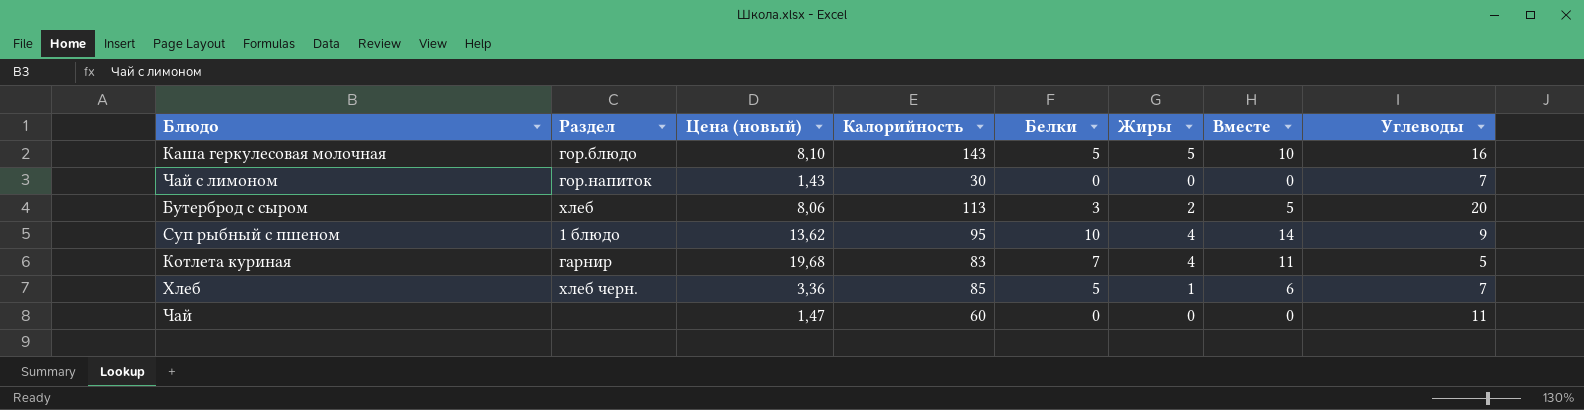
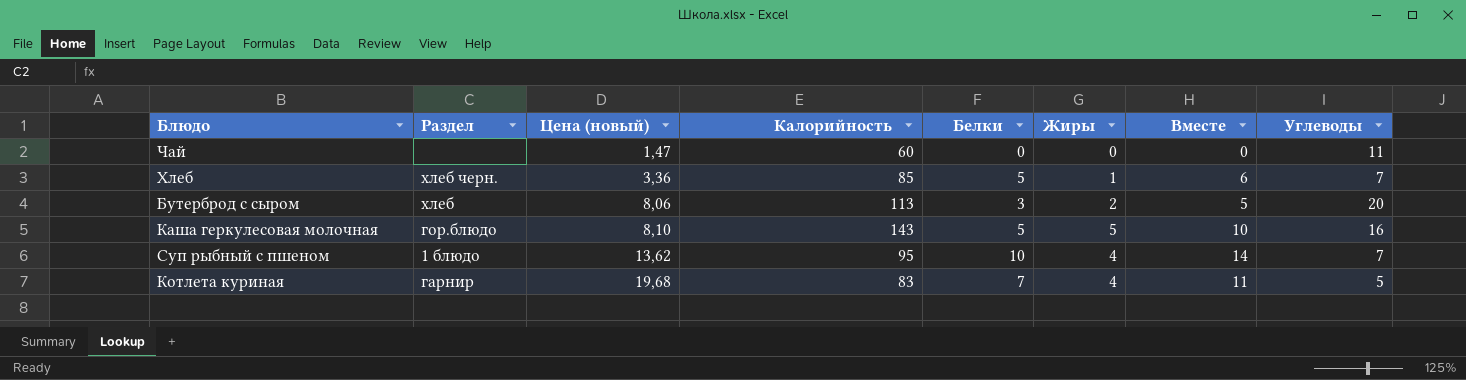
row order: none -> Цена (новый) ascending
row Чай с лимоном: гор.напиток | 1,43 | 30 | 0 | 0 | 0 | 7 -> none
Суп рыбный с пшеном | Углеводы: 9 -> 7

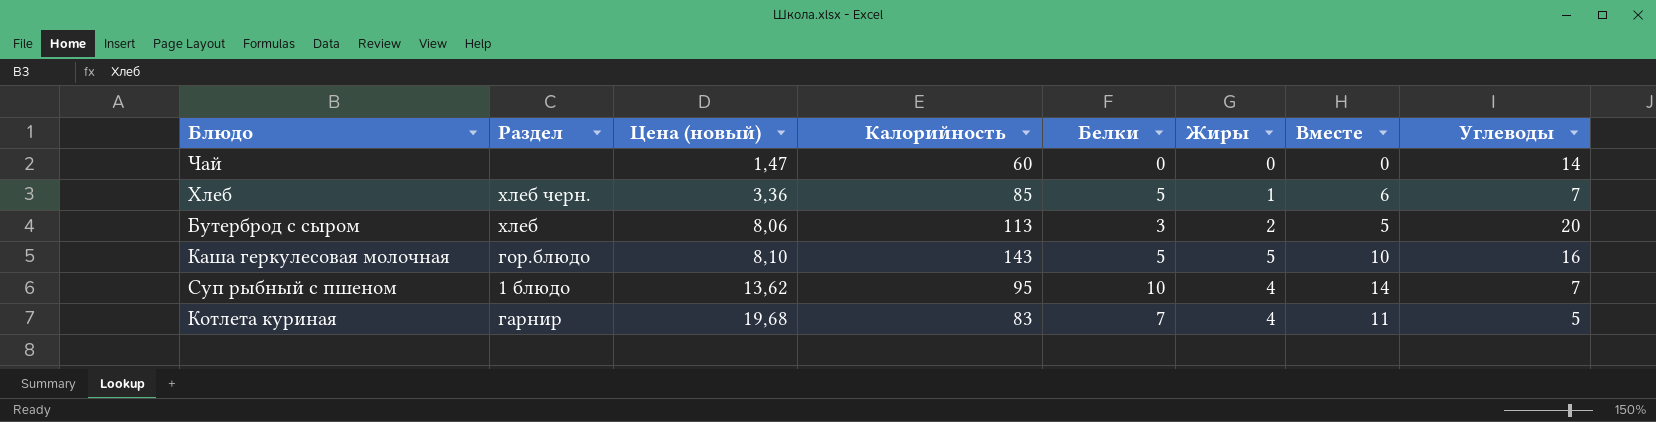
Чай | Углеводы: 11 -> 14

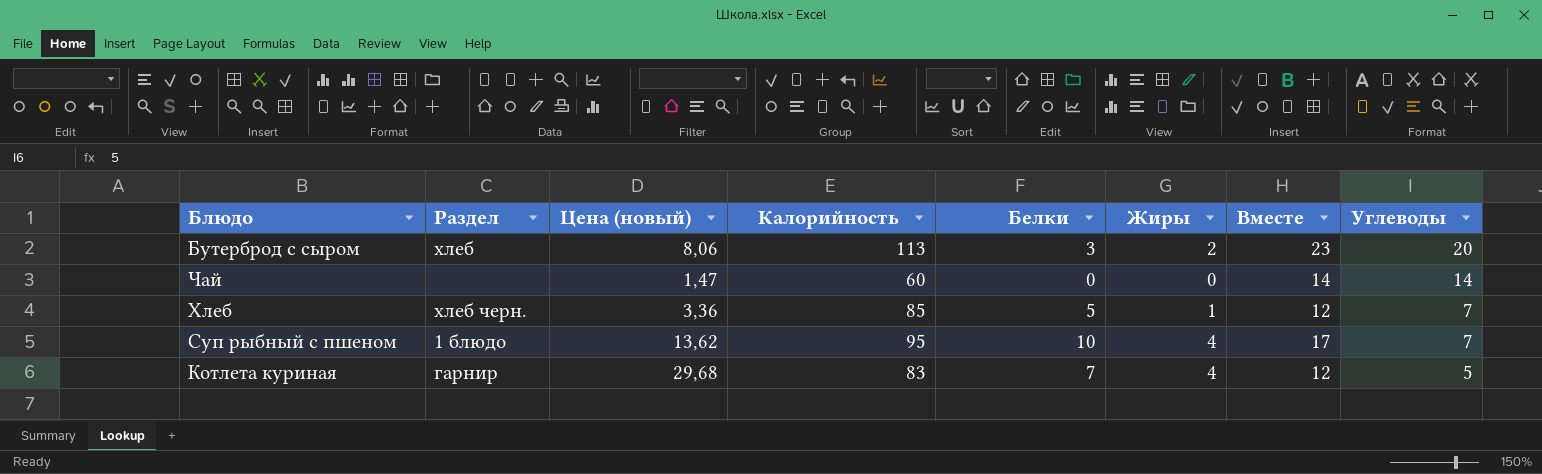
row order: Цена (новый) ascending -> Углеводы descending
column Вместе | formula: [Белки] + [Жиры] -> [Белки] + [Углеводы]
row Каша геркулесовая молочная: гор.блюдо | 8,10 | 143 | 5 | 5 | 10 | 16 -> none
Котлета куриная | Цена (новый): 19,68 -> 29,68

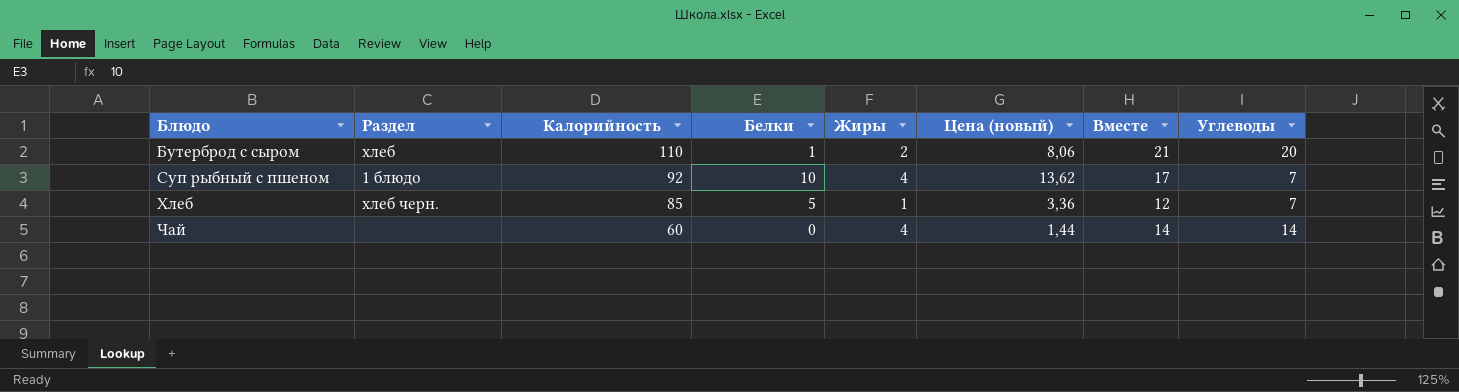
row order: Углеводы descending -> Блюдо ascending
column Цена (новый) | position: 3 -> 6
row Котлета куриная: гарнир | 29,68 | 83 | 7 | 4 | 12 | 5 -> none
Бутерброд с сыром | Калорийность: 113 -> 110
Бутерброд с сыром | Белки: 3 -> 1
Бутерброд с сыром | Вместе: 23 -> 21
Суп рыбный с пшеном | Калорийность: 95 -> 92
Чай | Жиры: 0 -> 4
Чай | Цена (новый): 1,47 -> 1,44

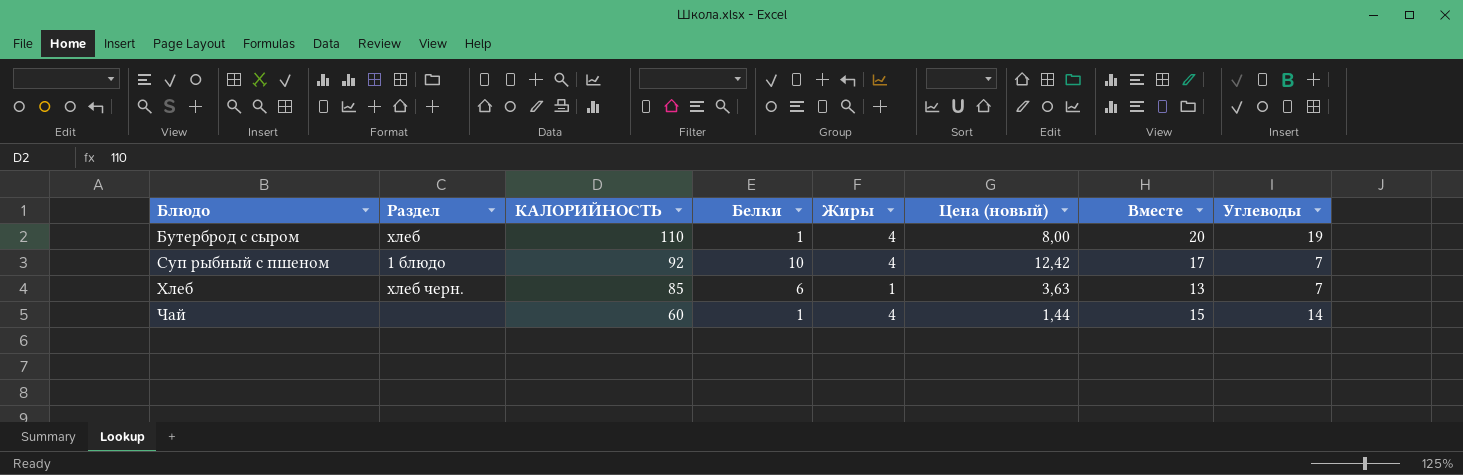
column name: Калорийность -> КАЛОРИЙНОСТЬ
Бутерброд с сыром | Жиры: 2 -> 4
Бутерброд с сыром | Цена (новый): 8,06 -> 8,00
Бутерброд с сыром | Вместе: 21 -> 20
Бутерброд с сыром | Углеводы: 20 -> 19
Суп рыбный с пшеном | Цена (новый): 13,62 -> 12,42
Хлеб | Белки: 5 -> 6
Хлеб | Цена (новый): 3,36 -> 3,63
Хлеб | Вместе: 12 -> 13
Чай | Белки: 0 -> 1
Чай | Вместе: 14 -> 15

